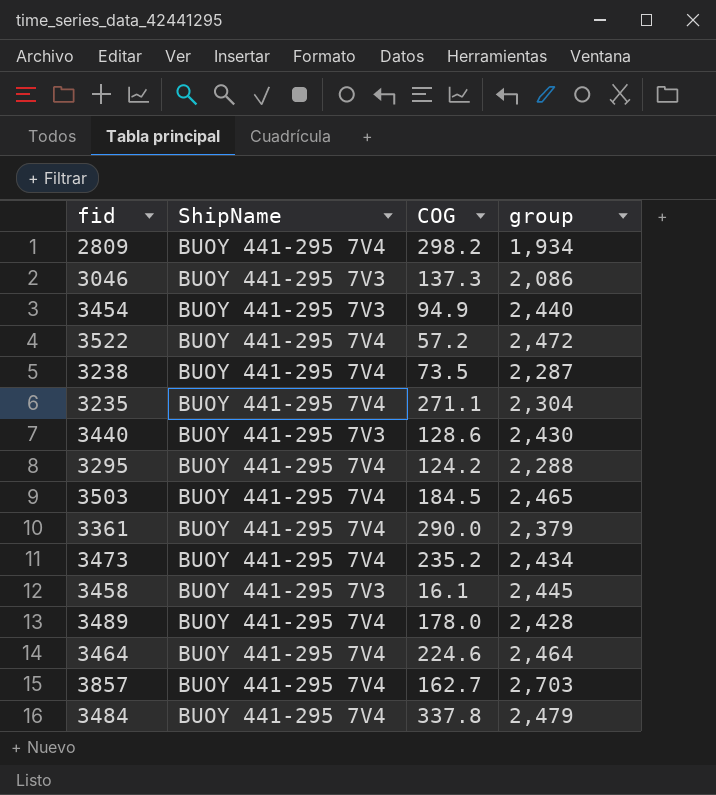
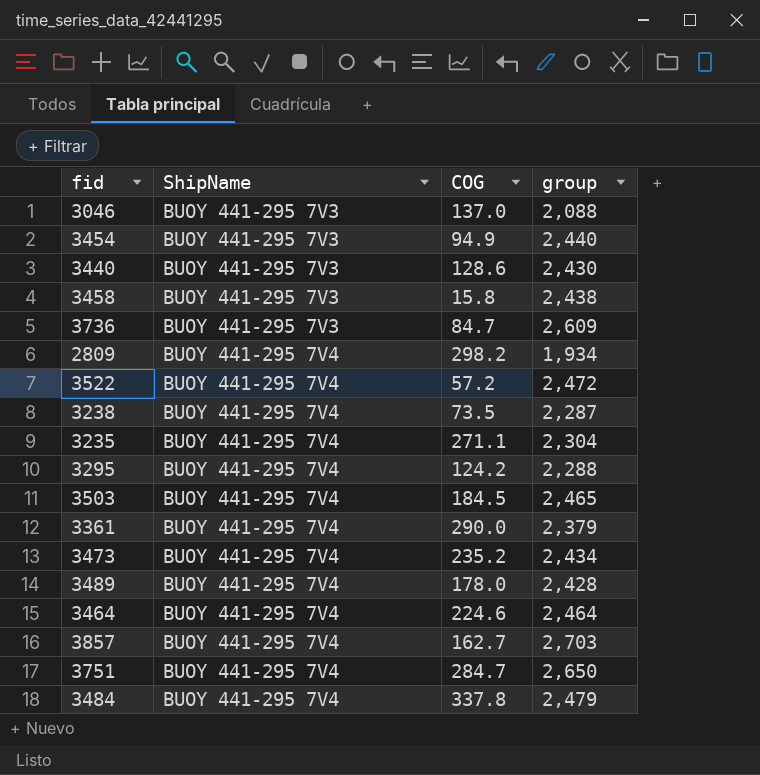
row order: none -> ShipName ascending
3046 | COG: 137.3 -> 137.0
3046 | group: 2,086 -> 2,088
3458 | COG: 16.1 -> 15.8
3458 | group: 2,445 -> 2,438
row 3736: none -> BUOY 441-295 7V3 | 84.7 | 2,609
row 3751: none -> BUOY 441-295 7V4 | 284.7 | 2,650

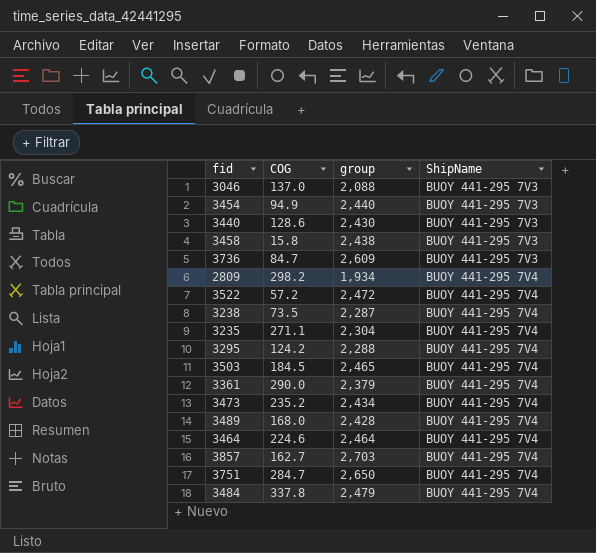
column ShipName | position: 2 -> 4
3489 | COG: 178.0 -> 168.0

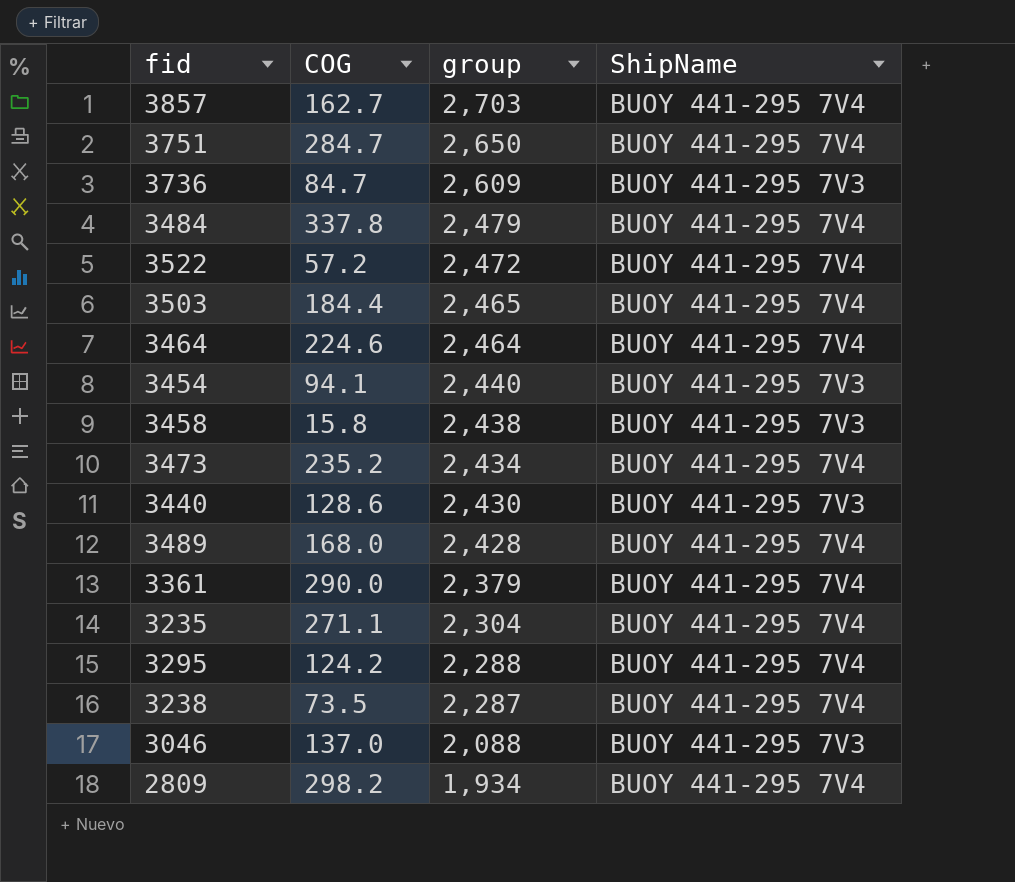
row order: ShipName ascending -> group descending
3503 | COG: 184.5 -> 184.4
3454 | COG: 94.9 -> 94.1

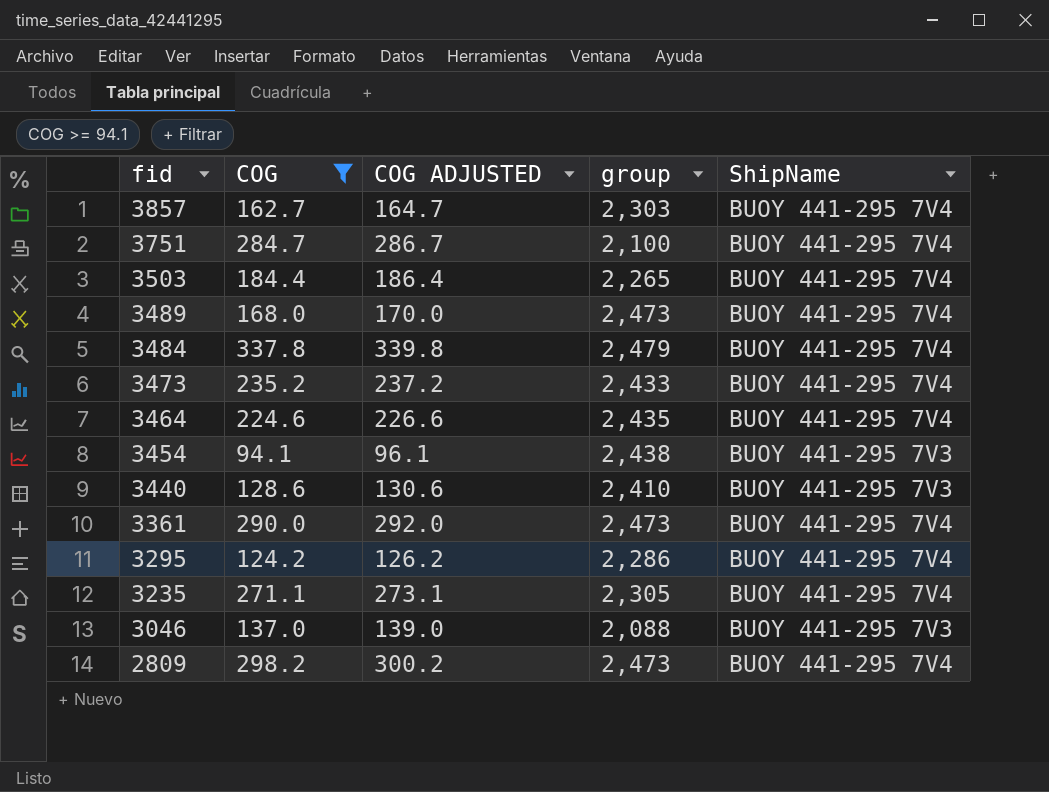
filter: none -> COG >= 94.1
row order: group descending -> fid descending
column COG ADJUSTED | formula: none -> [COG] + 2
3857 | group: 2,703 -> 2,303
3751 | group: 2,650 -> 2,100
3503 | group: 2,465 -> 2,265
3489 | group: 2,428 -> 2,473
3473 | group: 2,434 -> 2,433
3464 | group: 2,464 -> 2,435
3454 | group: 2,440 -> 2,438
3440 | group: 2,430 -> 2,410
3361 | group: 2,379 -> 2,473
3295 | group: 2,288 -> 2,286
3235 | group: 2,304 -> 2,305
2809 | group: 1,934 -> 2,473

